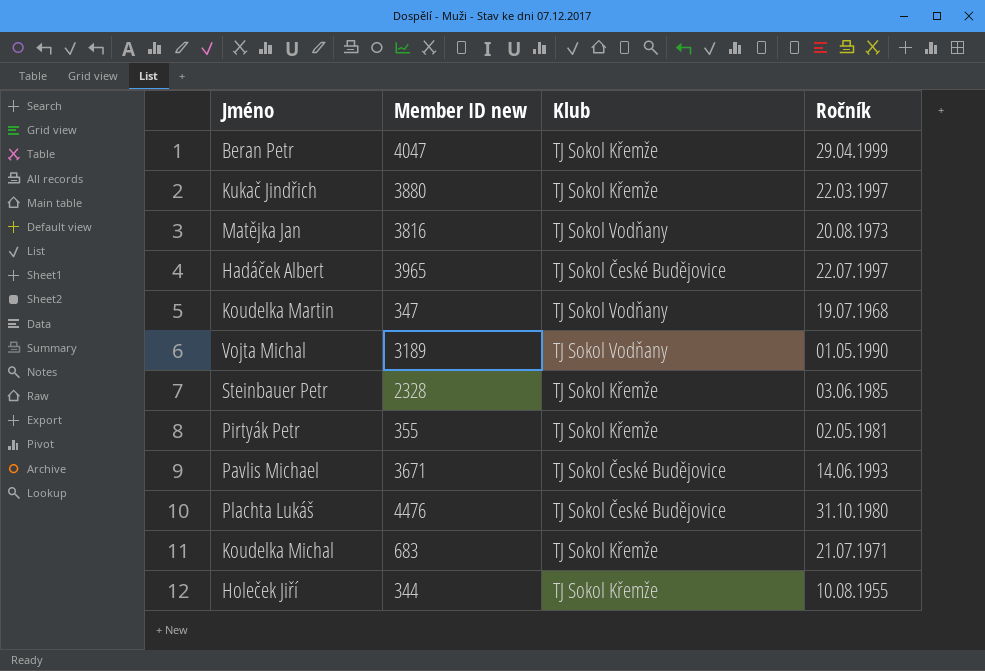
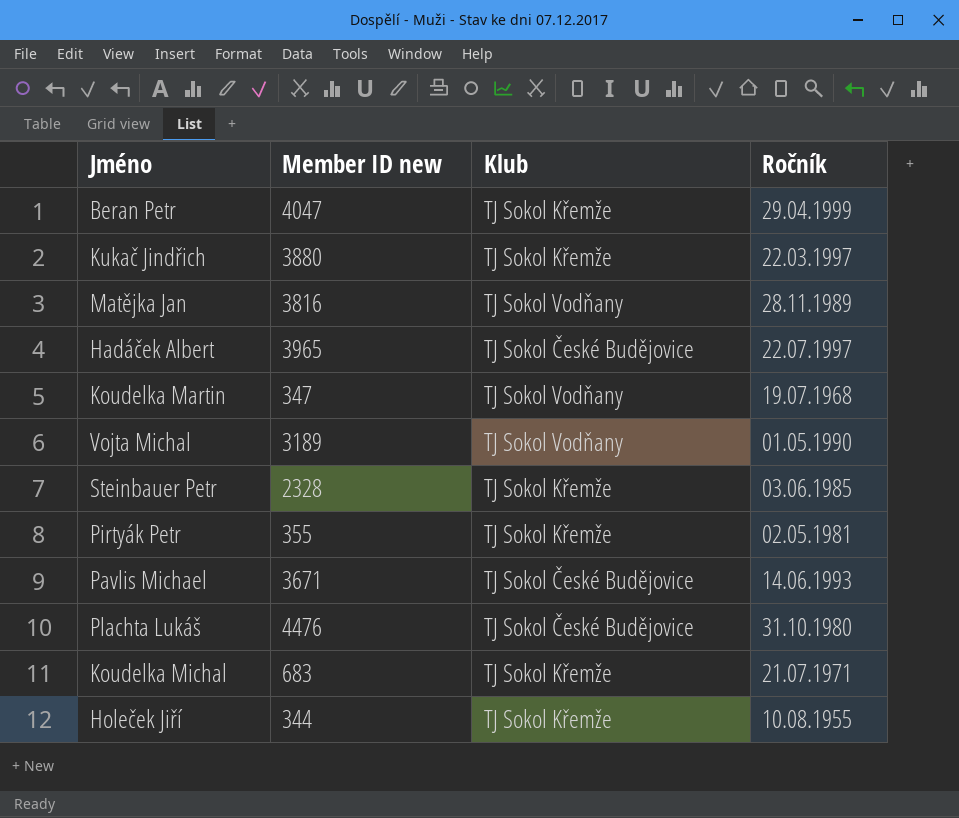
Matějka Jan | Ročník: 20.08.1973 -> 28.11.1989

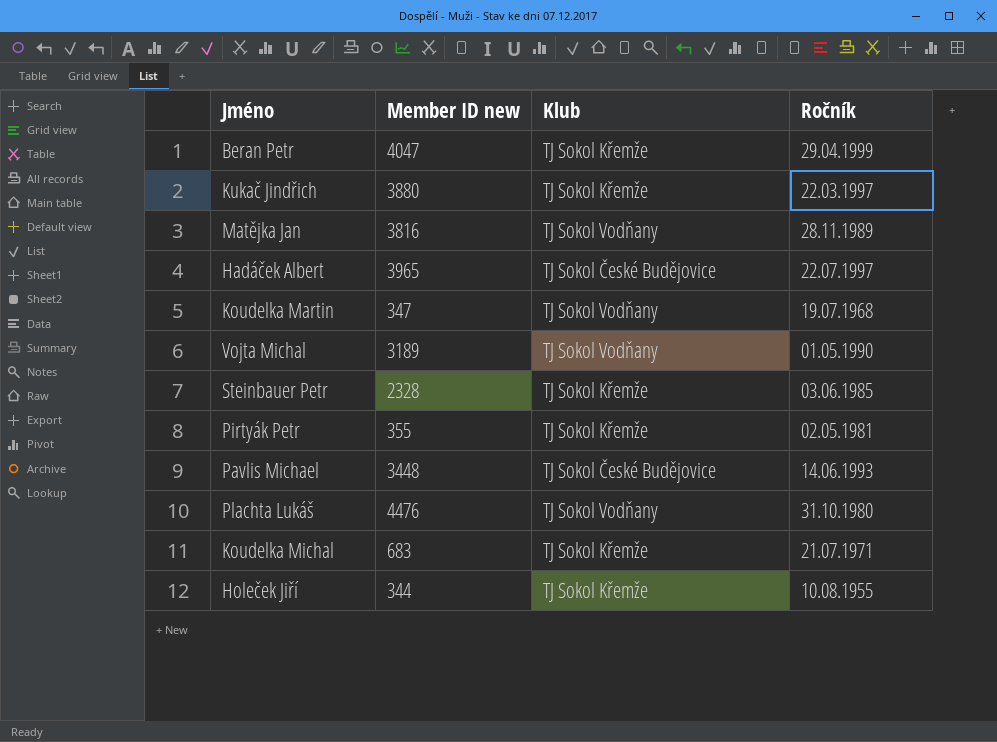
Pavlis Michael | Member ID new: 3671 -> 3448
Plachta Lukáš | Klub: TJ Sokol České Budějovice -> TJ Sokol Vodňany

